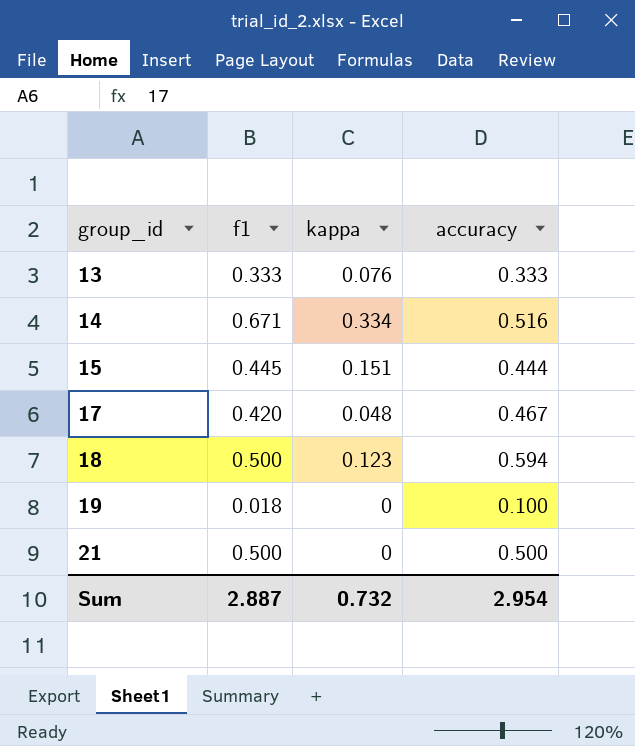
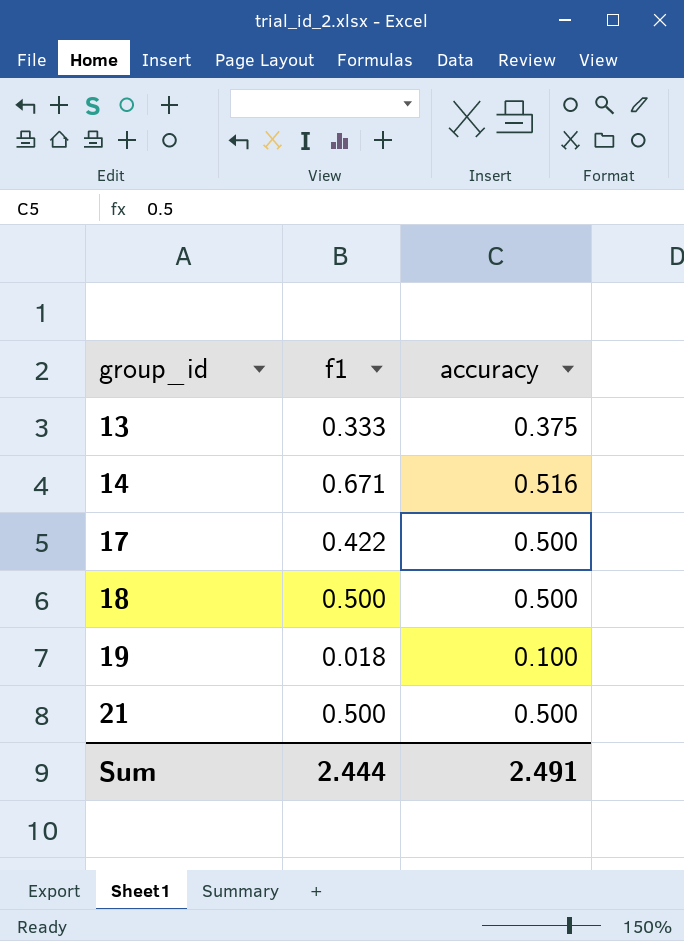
column kappa | position: 3 -> none
row 15: 0.445 | 0.151 | 0.444 -> none
13 | accuracy: 0.333 -> 0.375
17 | f1: 0.420 -> 0.422
17 | accuracy: 0.467 -> 0.500
18 | accuracy: 0.594 -> 0.500
Sum | f1: 2.887 -> 2.444
Sum | accuracy: 2.954 -> 2.491

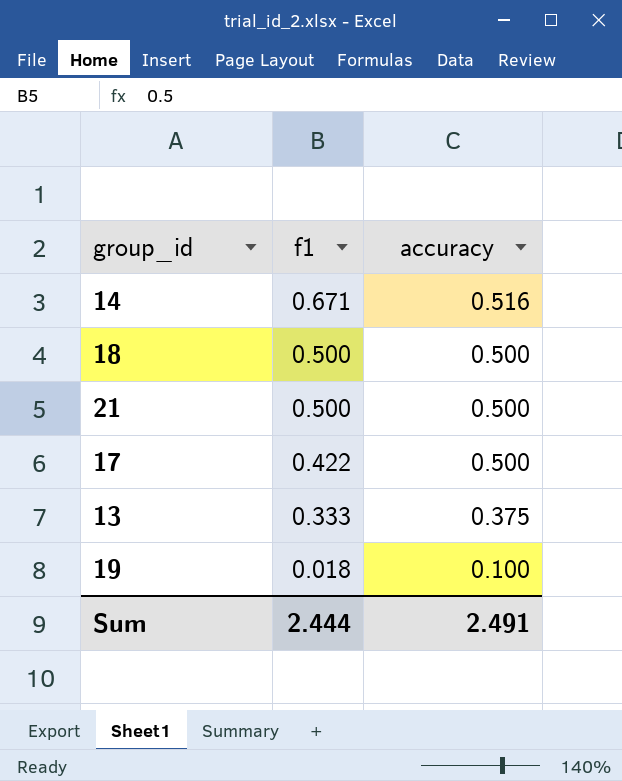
row order: group_id ascending -> f1 descending

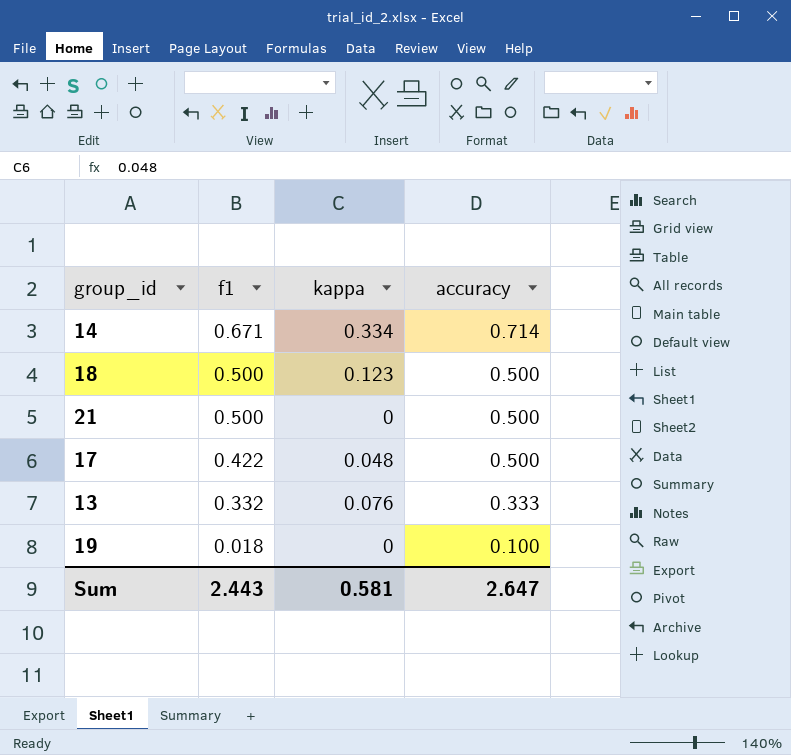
column kappa | position: none -> 3
14 | accuracy: 0.516 -> 0.714
13 | f1: 0.333 -> 0.332
13 | accuracy: 0.375 -> 0.333
Sum | f1: 2.444 -> 2.443
Sum | accuracy: 2.491 -> 2.647

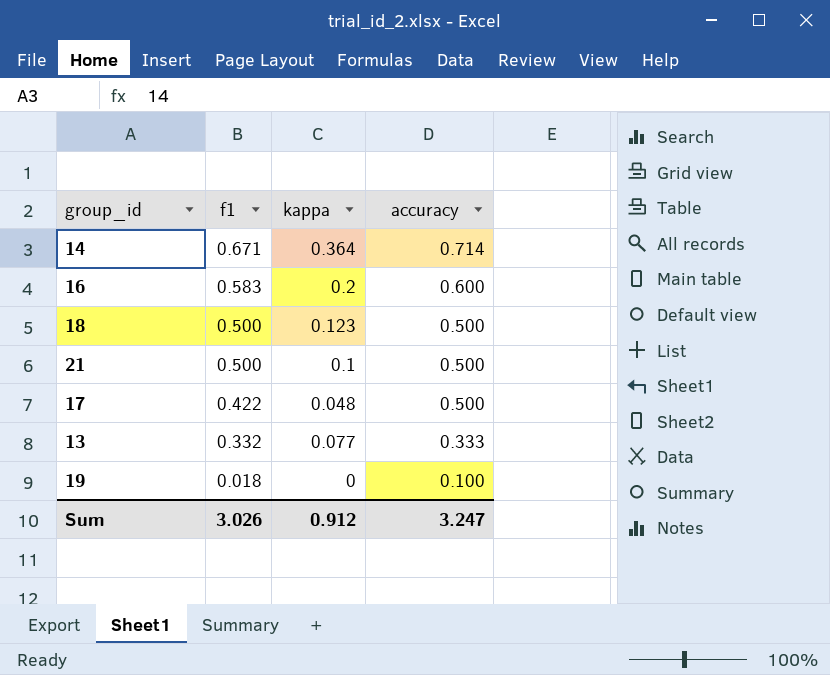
14 | kappa: 0.334 -> 0.364
row 16: none -> 0.583 | 0.2 | 0.600
21 | kappa: 0 -> 0.1
13 | kappa: 0.076 -> 0.077
Sum | f1: 2.443 -> 3.026
Sum | kappa: 0.581 -> 0.912
Sum | accuracy: 2.647 -> 3.247

